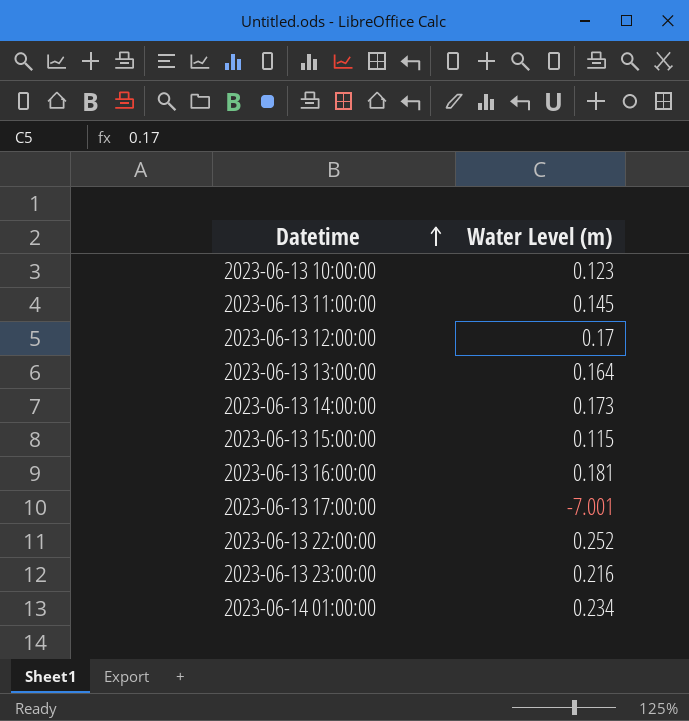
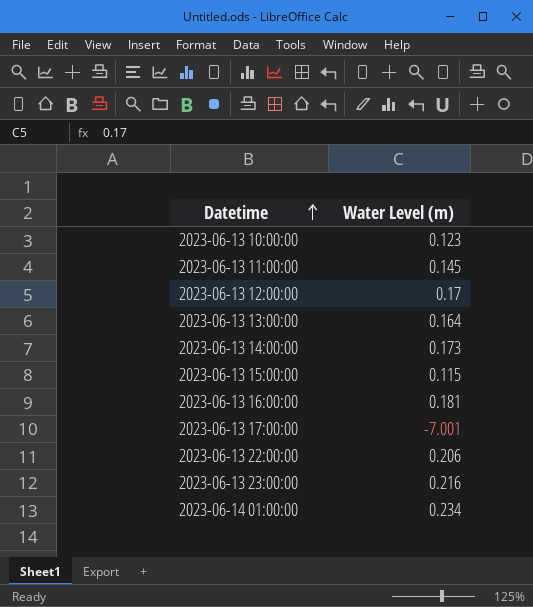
2023-06-13 22:00:00 | Water Level (m): 0.252 -> 0.206

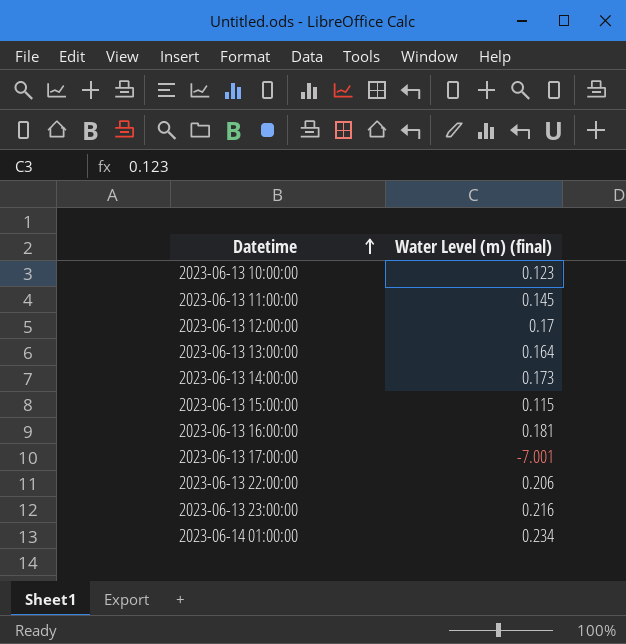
column name: Water Level (m) -> Water Level (m) (final)

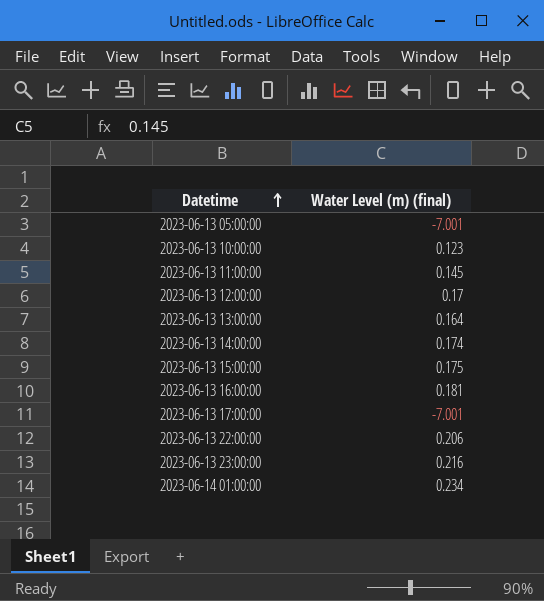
row 2023-06-13 05:00:00: none -> -7.001
2023-06-13 14:00:00 | Water Level (m) (final): 0.173 -> 0.174
2023-06-13 15:00:00 | Water Level (m) (final): 0.115 -> 0.175

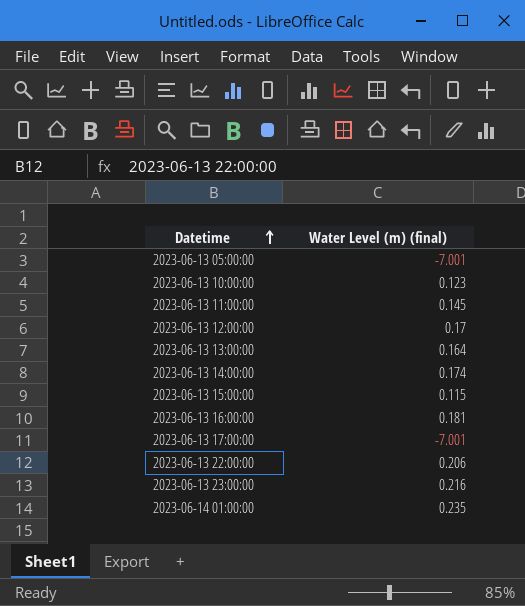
2023-06-13 15:00:00 | Water Level (m) (final): 0.175 -> 0.115
2023-06-14 01:00:00 | Water Level (m) (final): 0.234 -> 0.235

